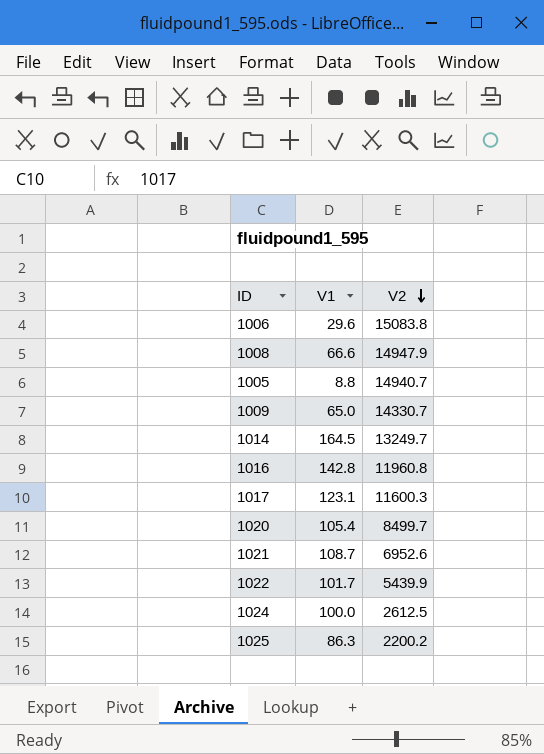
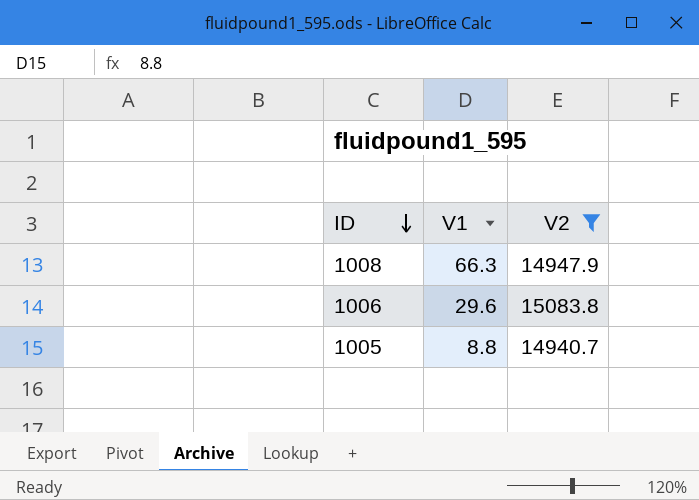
filter: none -> V2 >= 14940.7
row order: V2 descending -> ID descending
1008 | V1: 66.6 -> 66.3

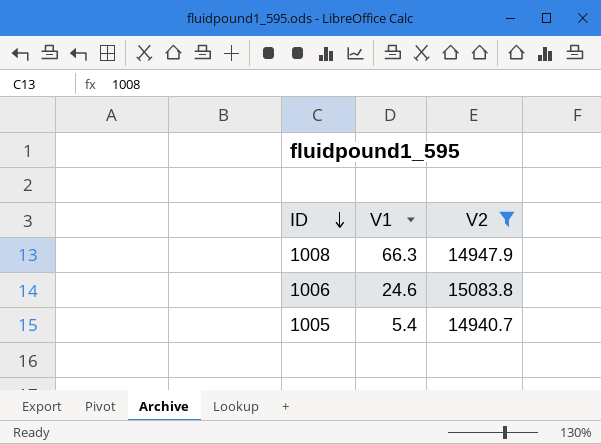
1006 | V1: 29.6 -> 24.6
1005 | V1: 8.8 -> 5.4

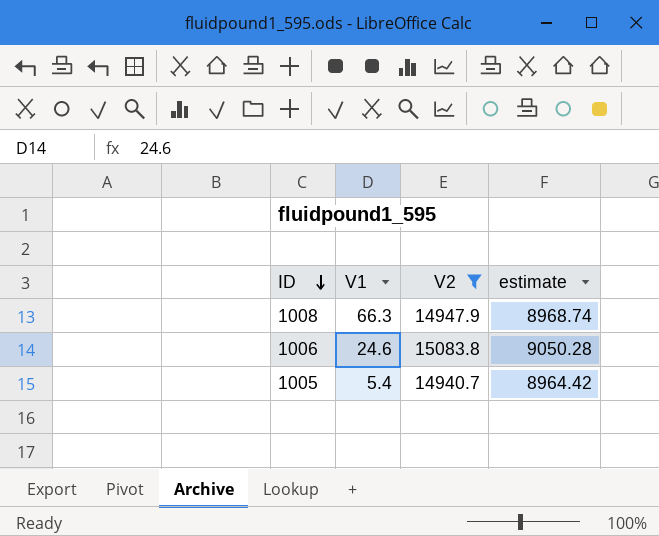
column estimate | formula: none -> [V2] * 0.6

